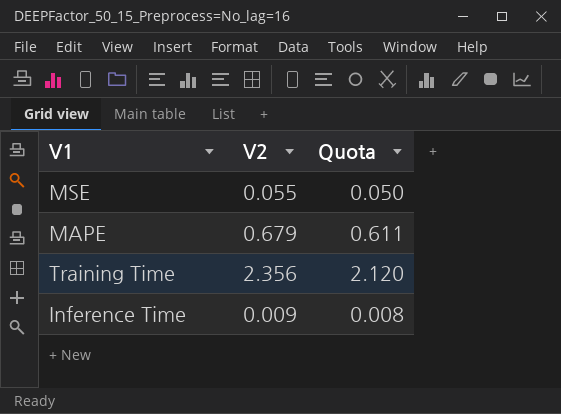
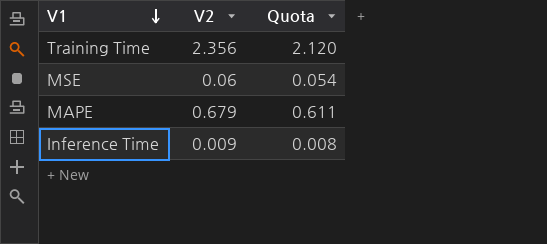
row order: none -> V1 descending
MSE | V2: 0.055 -> 0.06
MSE | Quota: 0.050 -> 0.054

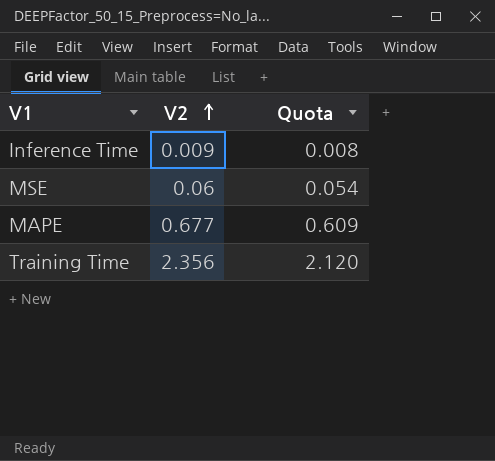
row order: V1 descending -> V2 ascending
MAPE | V2: 0.679 -> 0.677
MAPE | Quota: 0.611 -> 0.609

